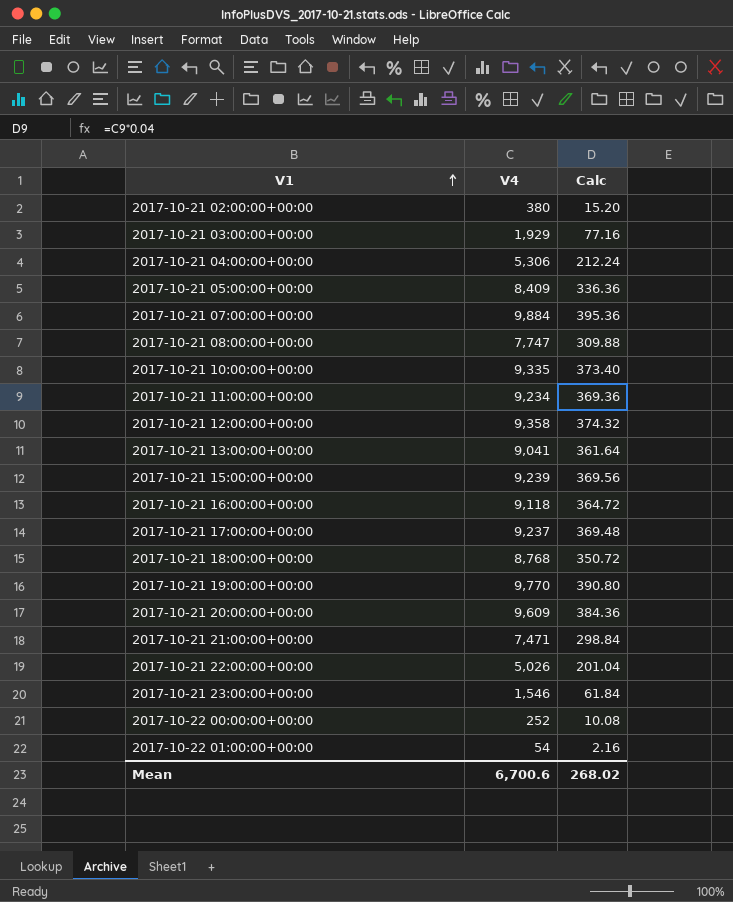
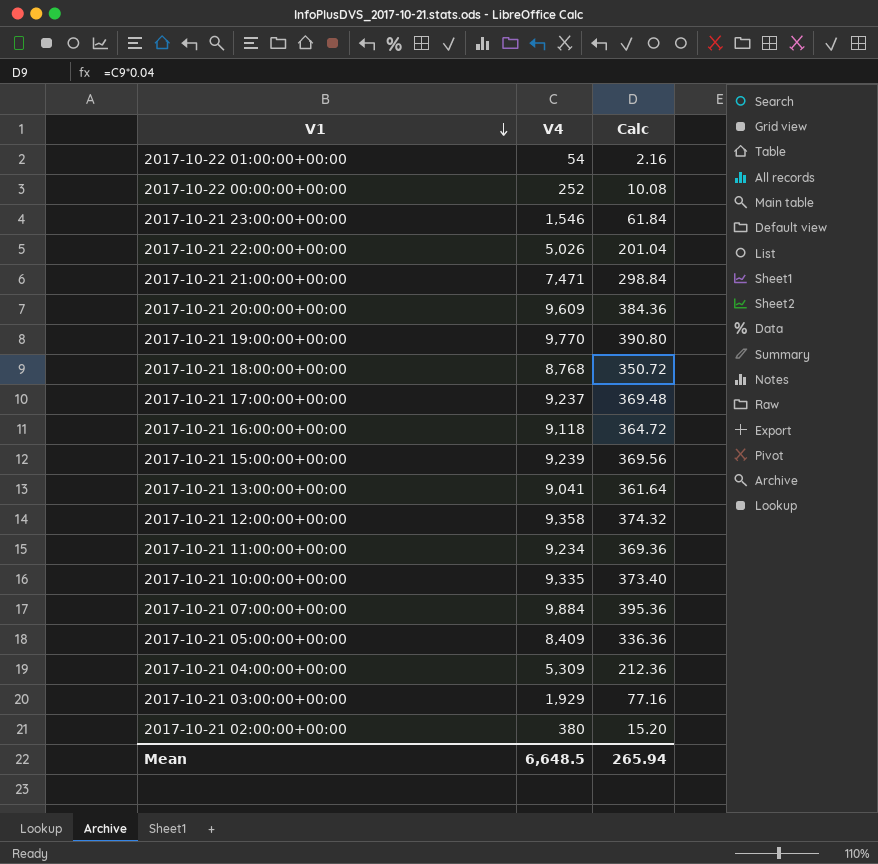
row order: V1 ascending -> V1 descending
row 2017-10-21 08:00:00+00:00: 7,747 | 309.88 -> none
2017-10-21 04:00:00+00:00 | V4: 5,306 -> 5,309
2017-10-21 04:00:00+00:00 | Calc: 212.24 -> 212.36
Mean | V4: 6,700.6 -> 6,648.5
Mean | Calc: 268.02 -> 265.94

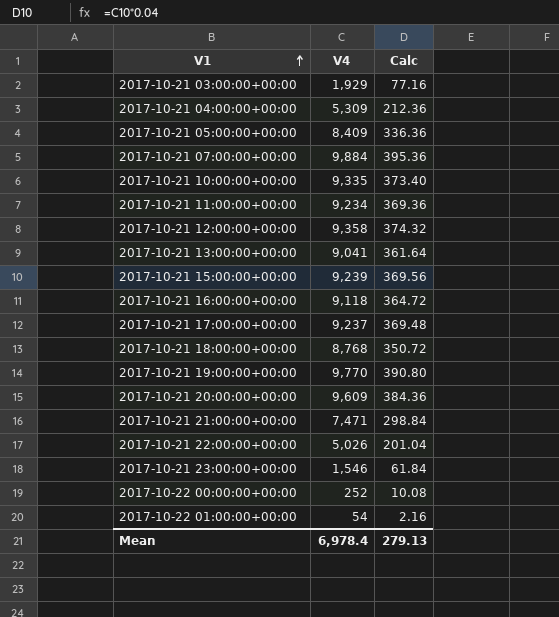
row order: V1 descending -> V1 ascending
row 2017-10-21 02:00:00+00:00: 380 | 15.20 -> none
Mean | V4: 6,648.5 -> 6,978.4
Mean | Calc: 265.94 -> 279.13

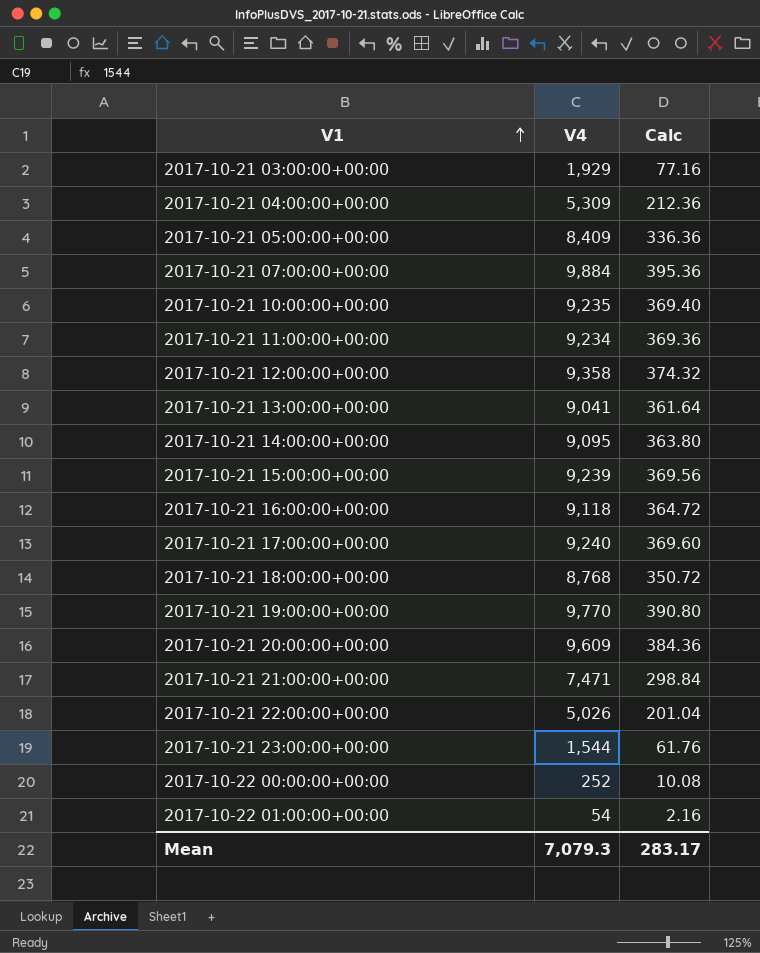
2017-10-21 10:00:00+00:00 | V4: 9,335 -> 9,235
2017-10-21 10:00:00+00:00 | Calc: 373.40 -> 369.40
row 2017-10-21 14:00:00+00:00: none -> 9,095 | 363.80
2017-10-21 17:00:00+00:00 | V4: 9,237 -> 9,240
2017-10-21 17:00:00+00:00 | Calc: 369.48 -> 369.60
2017-10-21 23:00:00+00:00 | V4: 1,546 -> 1,544
2017-10-21 23:00:00+00:00 | Calc: 61.84 -> 61.76
Mean | V4: 6,978.4 -> 7,079.3
Mean | Calc: 279.13 -> 283.17

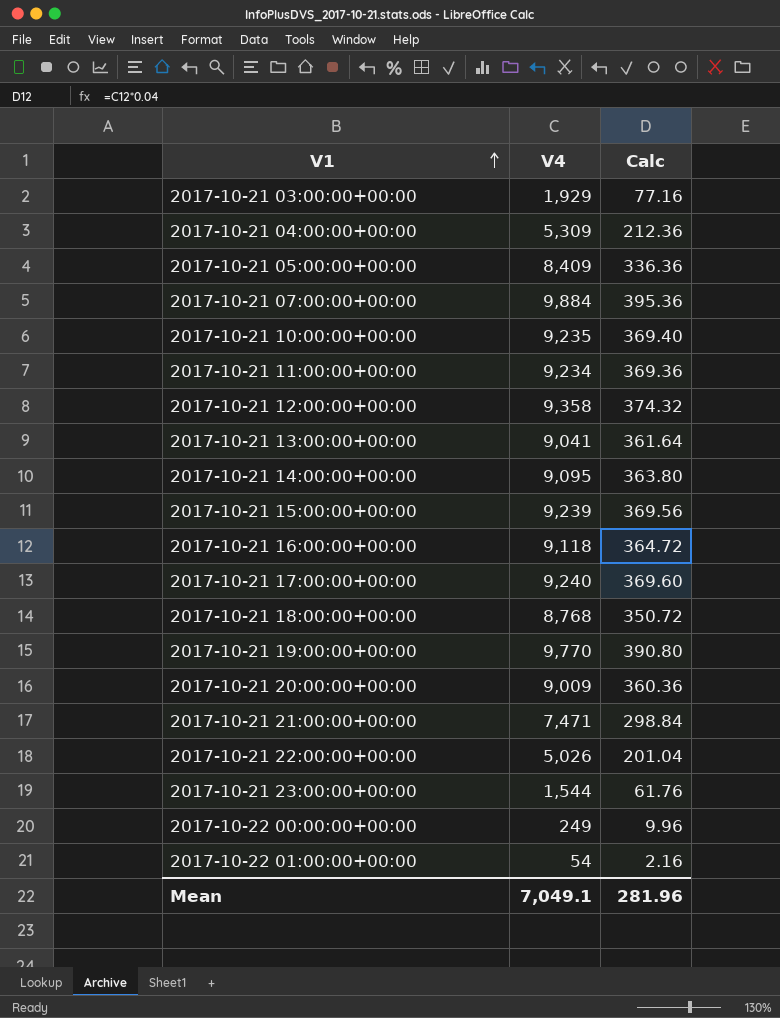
2017-10-21 20:00:00+00:00 | V4: 9,609 -> 9,009
2017-10-21 20:00:00+00:00 | Calc: 384.36 -> 360.36
2017-10-22 00:00:00+00:00 | V4: 252 -> 249
2017-10-22 00:00:00+00:00 | Calc: 10.08 -> 9.96
Mean | V4: 7,079.3 -> 7,049.1
Mean | Calc: 283.17 -> 281.96

